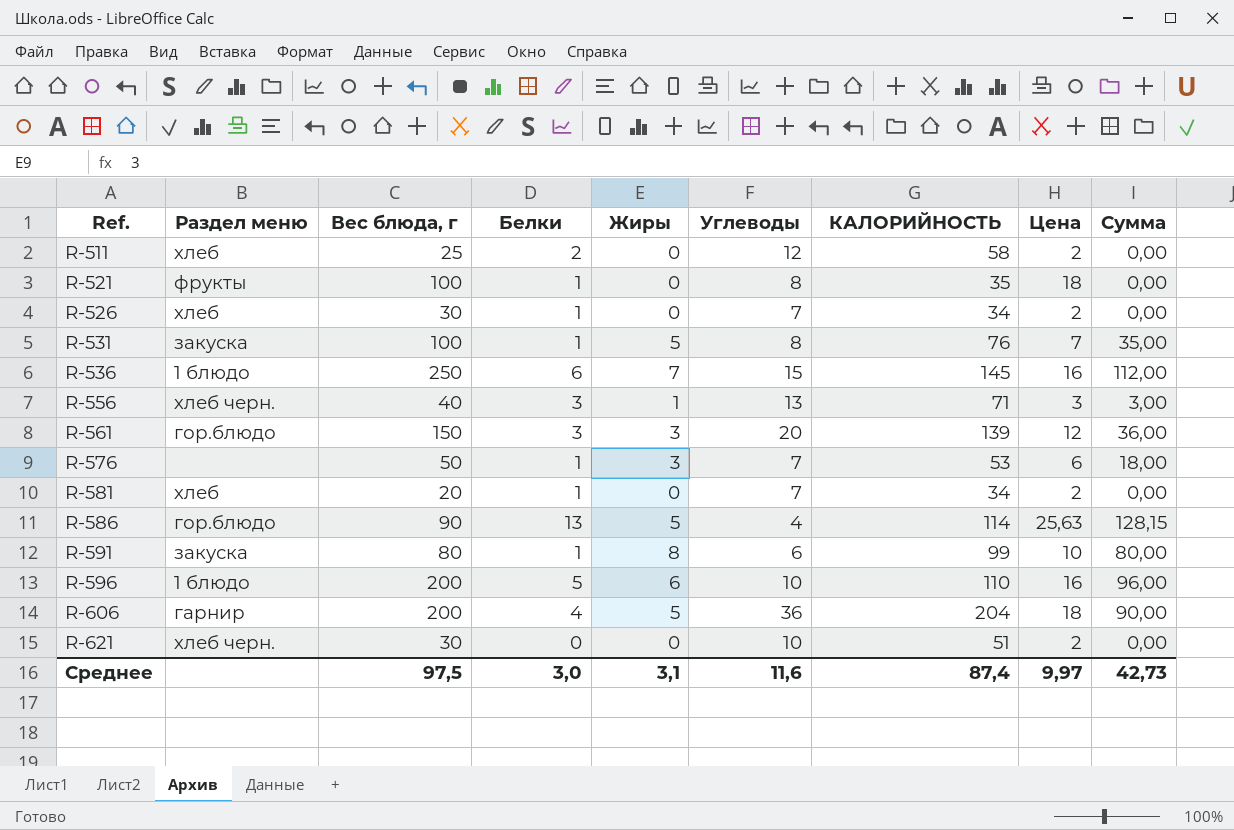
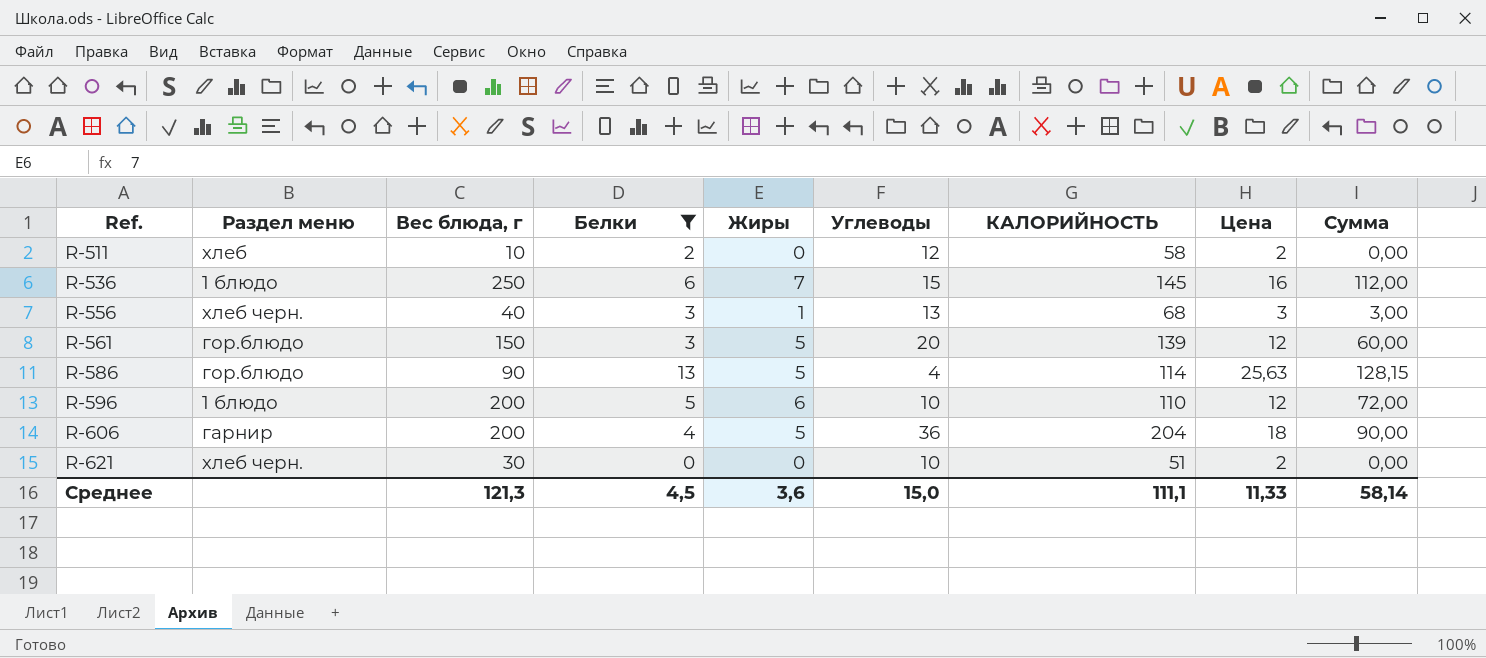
filter: none -> Белки != 1
R-511 | Вес блюда, г: 25 -> 10
R-556 | КАЛОРИЙНОСТЬ: 71 -> 68
R-561 | Жиры: 3 -> 5
R-561 | Сумма: 36,00 -> 60,00
R-596 | Цена: 16 -> 12
R-596 | Сумма: 96,00 -> 72,00
Среднее | Вес блюда, г: 97,5 -> 121,3
Среднее | Белки: 3,0 -> 4,5
Среднее | Жиры: 3,1 -> 3,6
Среднее | Углеводы: 11,6 -> 15,0
Среднее | КАЛОРИЙНОСТЬ: 87,4 -> 111,1
Среднее | Цена: 9,97 -> 11,33
Среднее | Сумма: 42,73 -> 58,14

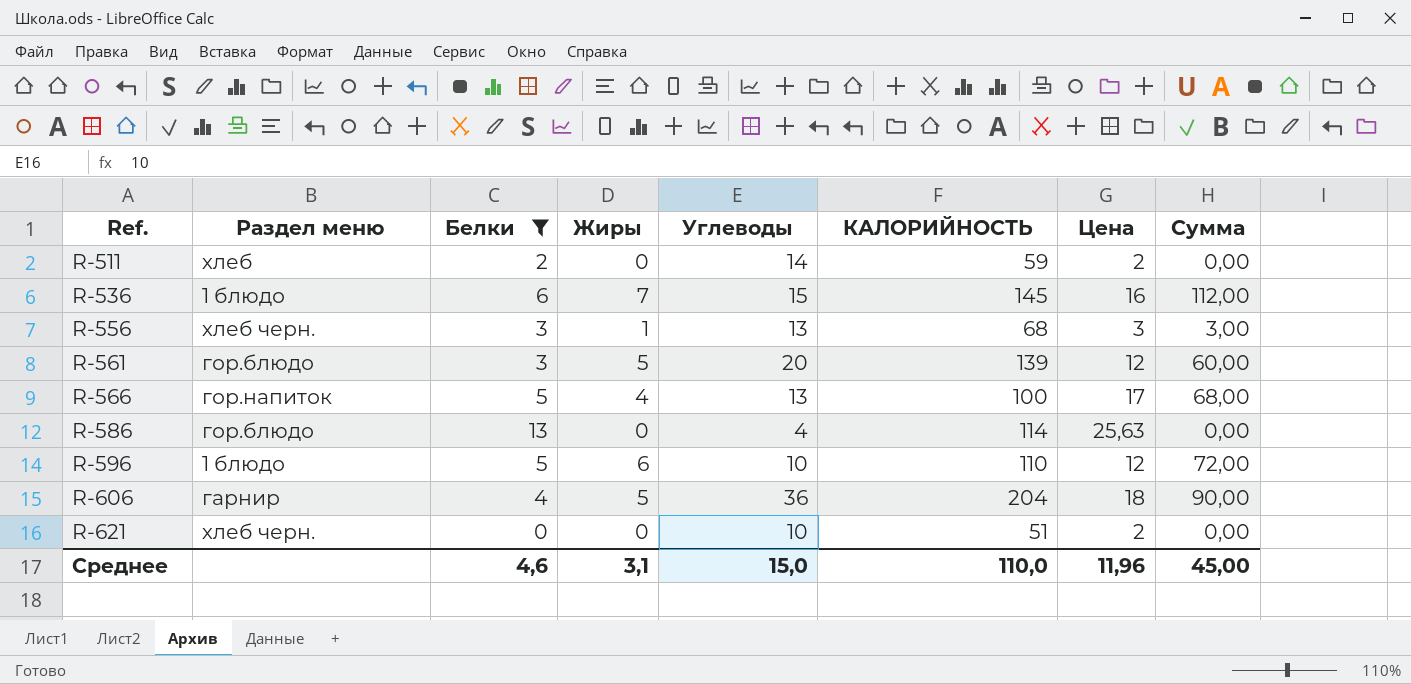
column Вес блюда, г | position: 3 -> none
R-511 | Углеводы: 12 -> 14
R-511 | КАЛОРИЙНОСТЬ: 58 -> 59
row R-566: none -> гор.напиток | 5 | 4 | 13 | 100 | 17 | 68,00
R-586 | Жиры: 5 -> 0
R-586 | Сумма: 128,15 -> 0,00
Среднее | Белки: 4,5 -> 4,6
Среднее | Жиры: 3,6 -> 3,1
Среднее | КАЛОРИЙНОСТЬ: 111,1 -> 110,0
Среднее | Цена: 11,33 -> 11,96
Среднее | Сумма: 58,14 -> 45,00

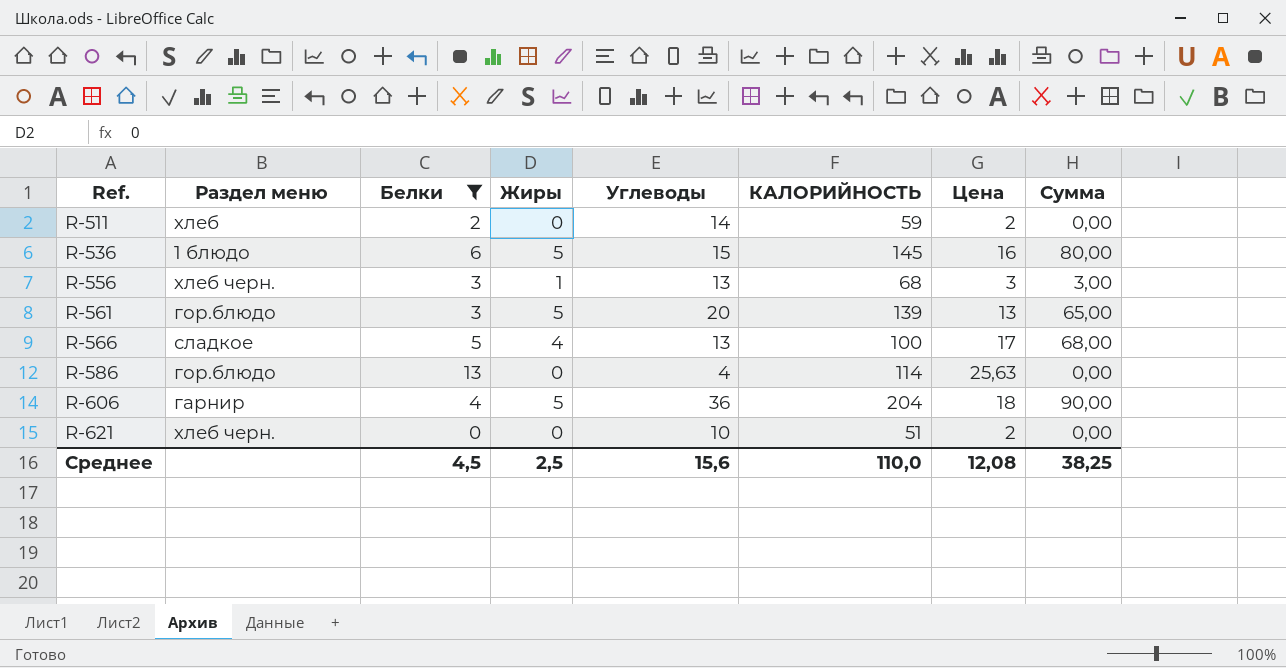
row R-596: 1 блюдо | 5 | 6 | 10 | 110 | 12 | 72,00 -> none
R-536 | Жиры: 7 -> 5
R-536 | Сумма: 112,00 -> 80,00
R-561 | Цена: 12 -> 13
R-561 | Сумма: 60,00 -> 65,00
R-566 | Раздел меню: гор.напиток -> сладкое
Среднее | Белки: 4,6 -> 4,5
Среднее | Жиры: 3,1 -> 2,5
Среднее | Углеводы: 15,0 -> 15,6
Среднее | Цена: 11,96 -> 12,08
Среднее | Сумма: 45,00 -> 38,25

